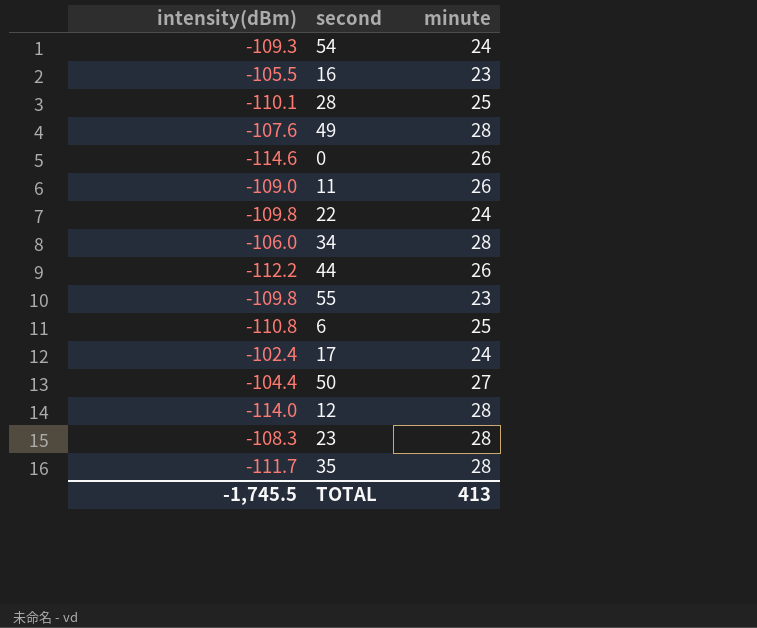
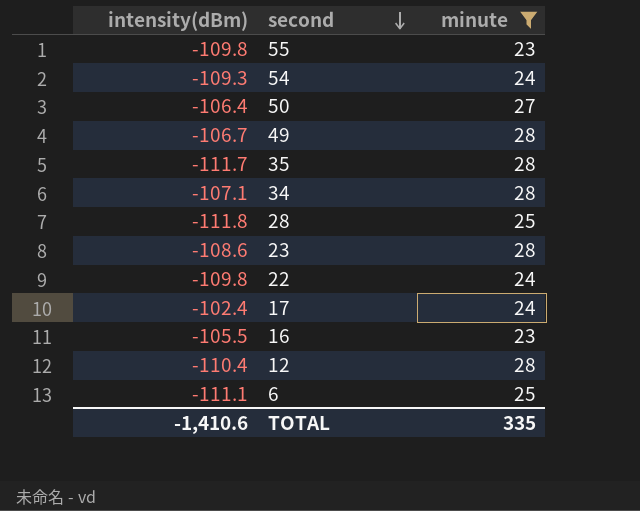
filter: none -> minute != 26
row order: none -> second descending
50 | intensity(dBm): -104.4 -> -106.4
49 | intensity(dBm): -107.6 -> -106.7
34 | intensity(dBm): -106.0 -> -107.1
28 | intensity(dBm): -110.1 -> -111.8
23 | intensity(dBm): -108.3 -> -108.6
12 | intensity(dBm): -114.0 -> -110.4
6 | intensity(dBm): -110.8 -> -111.1
TOTAL | intensity(dBm): -1,745.5 -> -1,410.6
TOTAL | minute: 413 -> 335

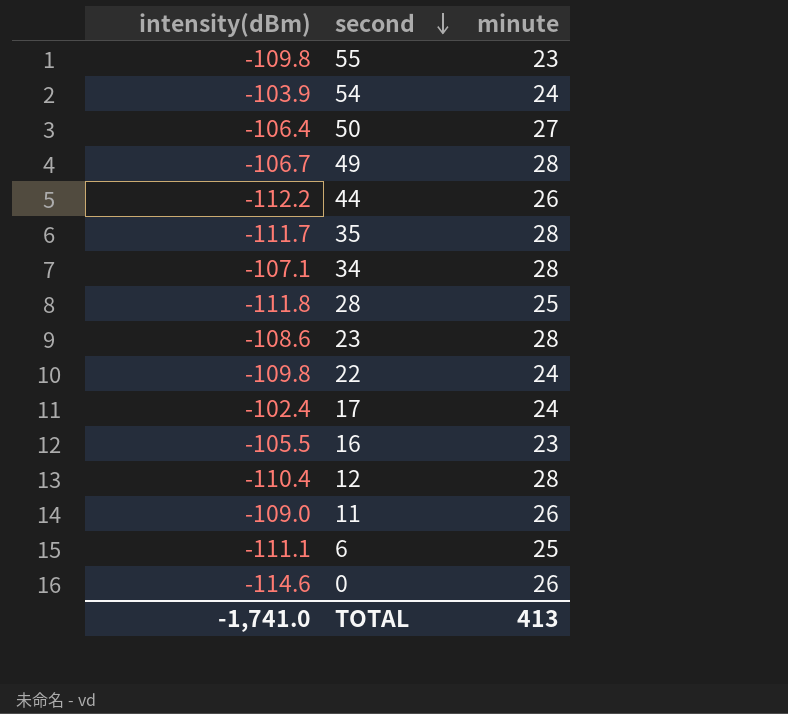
filter: minute != 26 -> none
54 | intensity(dBm): -109.3 -> -103.9
TOTAL | intensity(dBm): -1,410.6 -> -1,741.0
TOTAL | minute: 335 -> 413

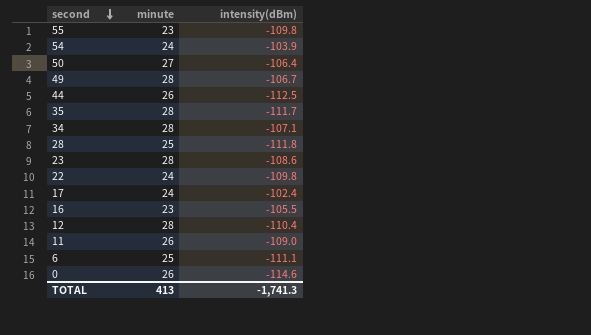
column intensity(dBm) | position: 1 -> 3
44 | intensity(dBm): -112.2 -> -112.5
TOTAL | intensity(dBm): -1,741.0 -> -1,741.3

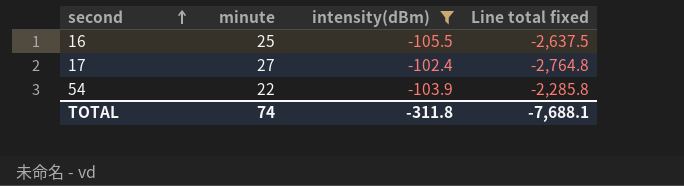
filter: none -> intensity(dBm) >= -105.5
row order: second descending -> second ascending
column Line total fixed | formula: none -> [minute] * [intensity(dBm)]
16 | minute: 23 -> 25
17 | minute: 24 -> 27
54 | minute: 24 -> 22
TOTAL | minute: 413 -> 74
TOTAL | intensity(dBm): -1,741.3 -> -311.8

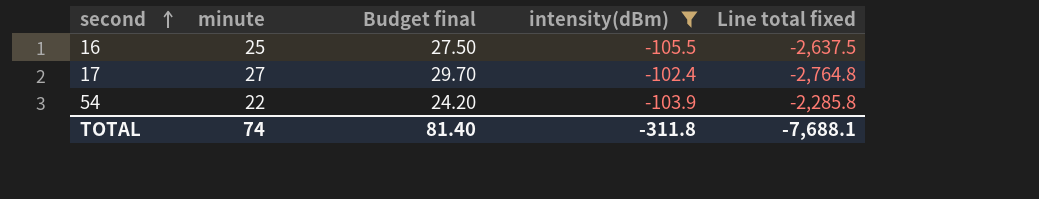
column Budget final | formula: none -> [minute] * 1.1

